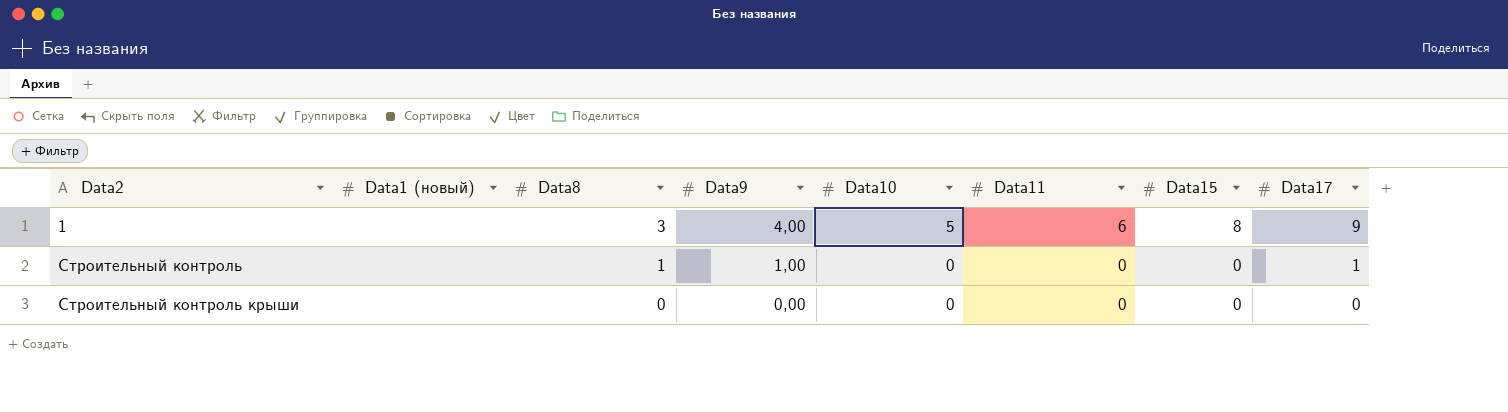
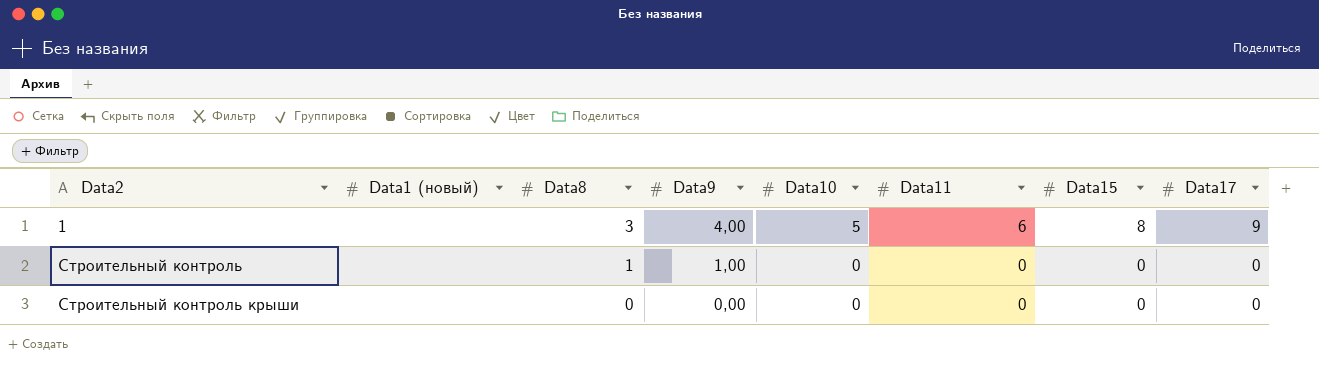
Строительный контроль | Data17: 1 -> 0

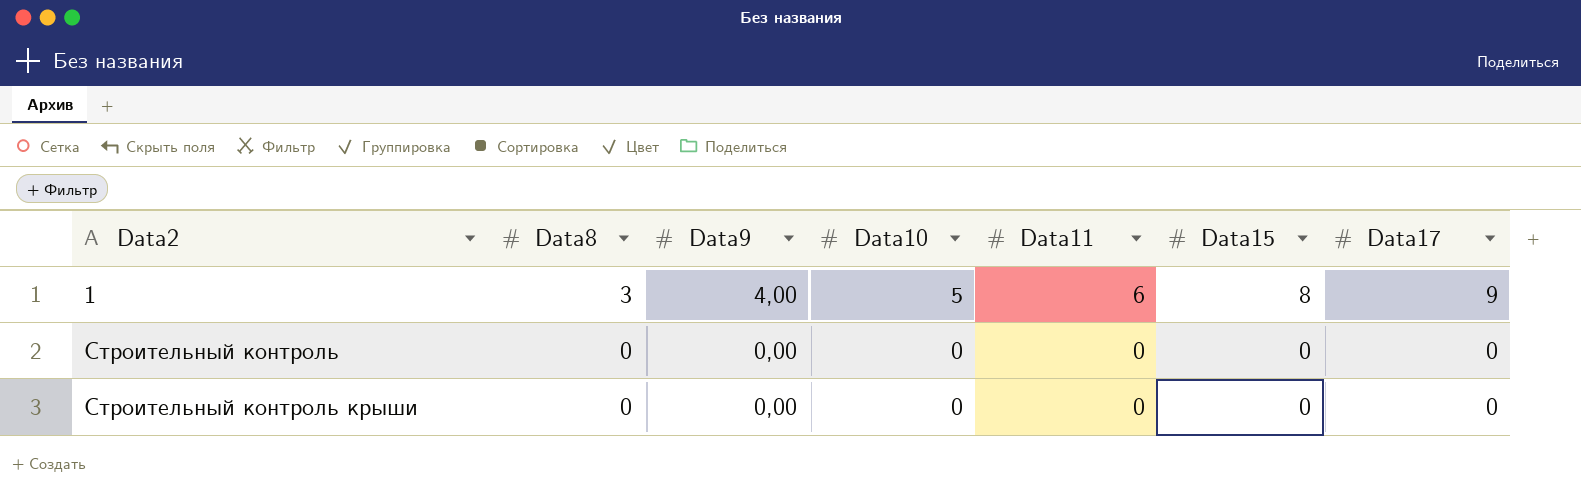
column Data1 (новый) | position: 2 -> none
Строительный контроль | Data8: 1 -> 0
Строительный контроль | Data9: 1,00 -> 0,00

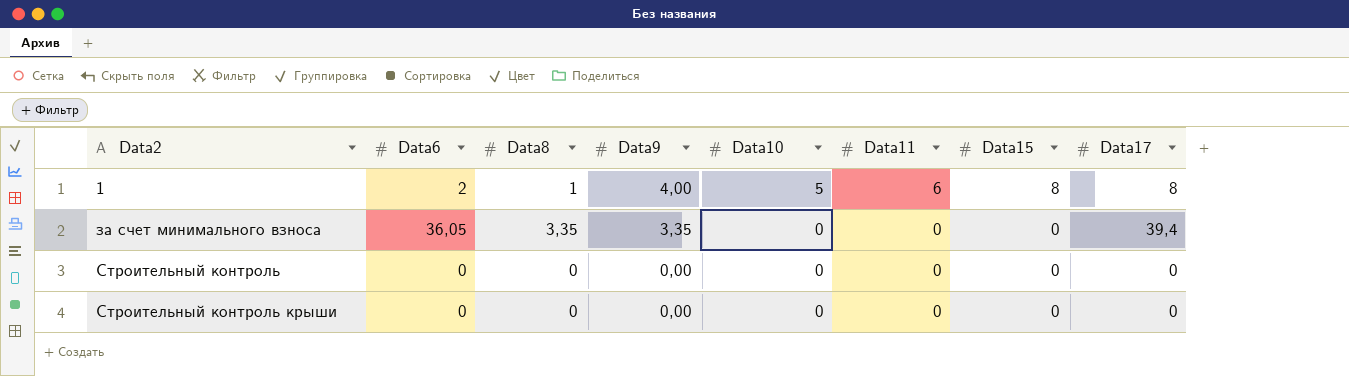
column Data6 | position: none -> 2
1 | Data8: 3 -> 1
1 | Data17: 9 -> 8
row за счет минимального взноса: none -> 36,05 | 3,35 | 3,35 | 0 | 0 | 0 | 39,4

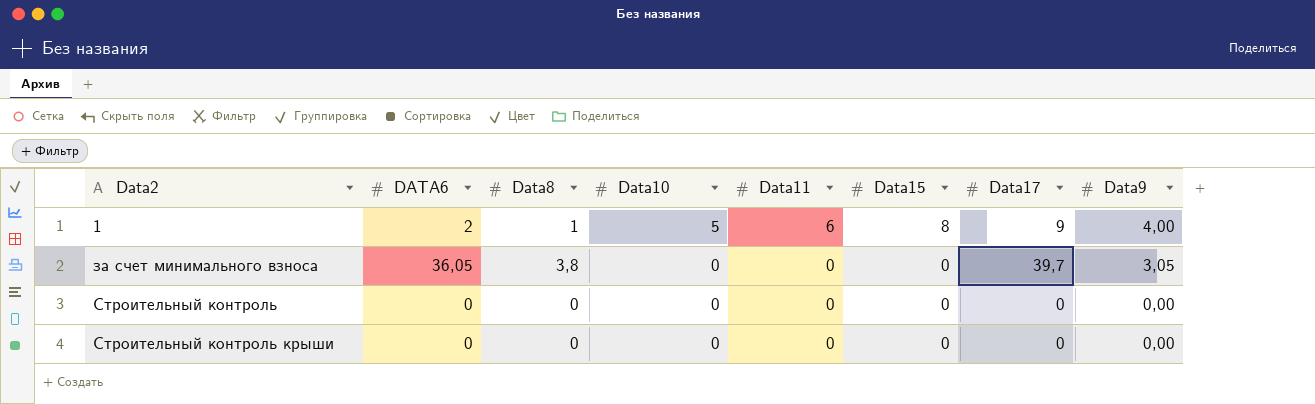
column name: Data6 -> DATA6
column Data9 | position: 4 -> 8
1 | Data17: 8 -> 9
за счет минимального взноса | Data8: 3,35 -> 3,8
за счет минимального взноса | Data17: 39,4 -> 39,7
за счет минимального взноса | Data9: 3,35 -> 3,05

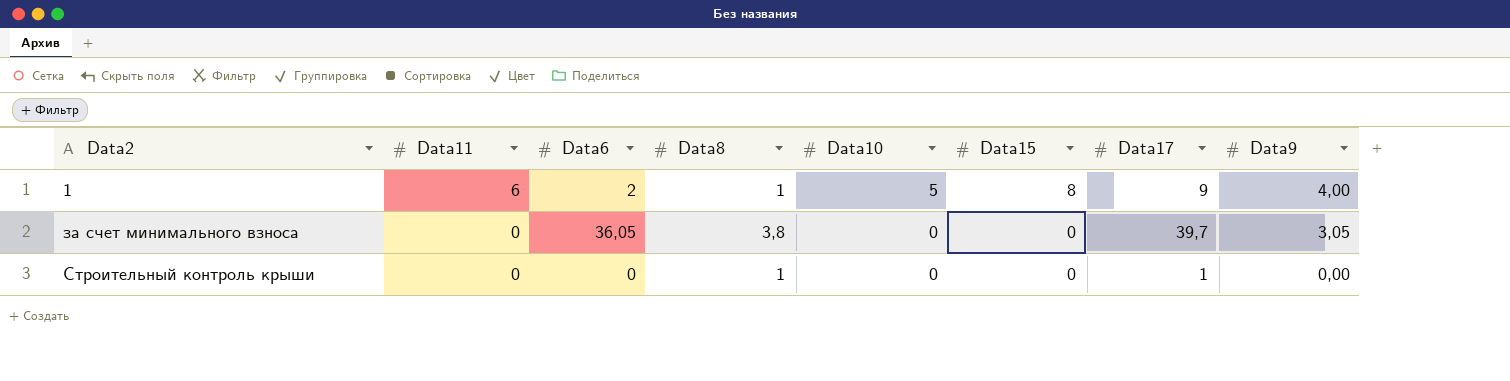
column Data11 | position: 5 -> 2
column name: DATA6 -> Data6
row Строительный контроль: 0 | 0 | 0 | 0 | 0 | 0 | 0,00 -> none
Строительный контроль крыши | Data8: 0 -> 1
Строительный контроль крыши | Data17: 0 -> 1

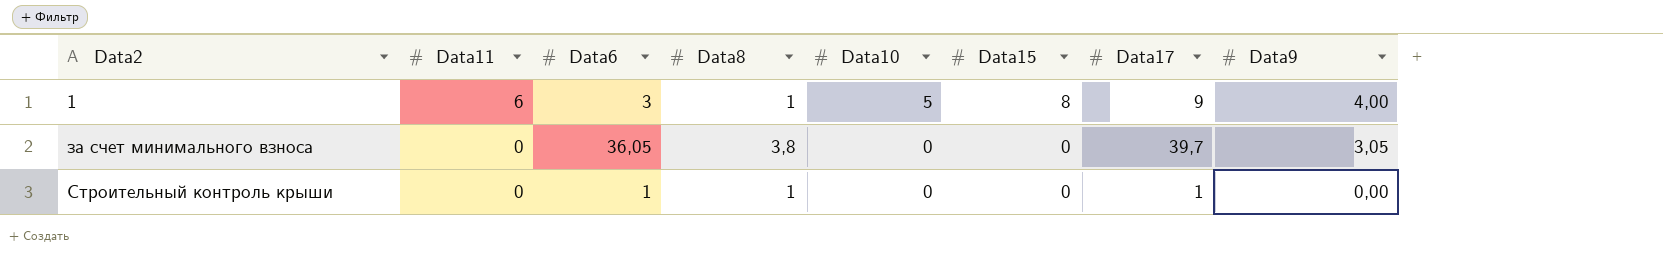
1 | Data6: 2 -> 3
Строительный контроль крыши | Data6: 0 -> 1

